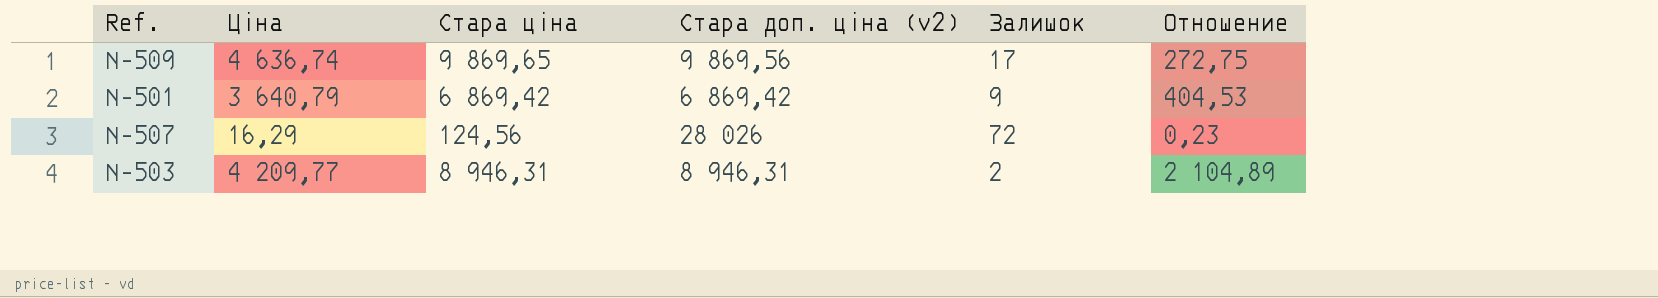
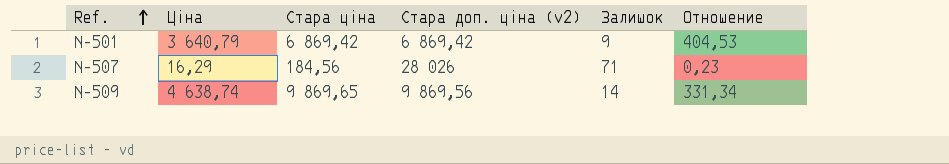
row order: none -> Ref. ascending
row N-503: 4 209,77 | 8 946,31 | 8 946,31 | 2 | 2 104,89 -> none
N-507 | Стара ціна: 124,56 -> 184,56
N-507 | Залишок: 72 -> 71
N-509 | Ціна: 4 636,74 -> 4 638,74
N-509 | Залишок: 17 -> 14
N-509 | Отношение: 272,75 -> 331,34

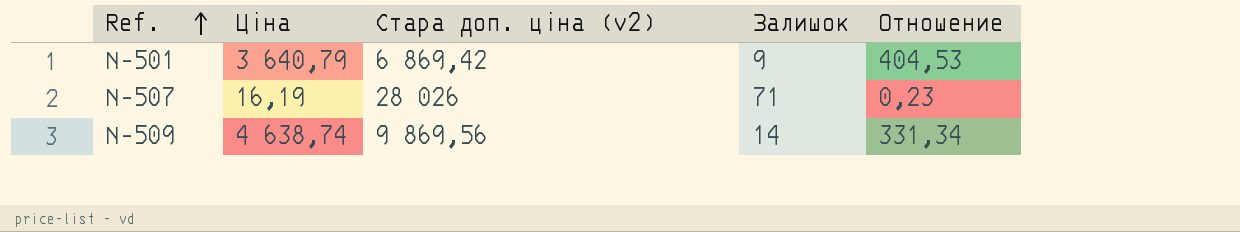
column Стара ціна | position: 3 -> none
N-507 | Ціна: 16,29 -> 16,19

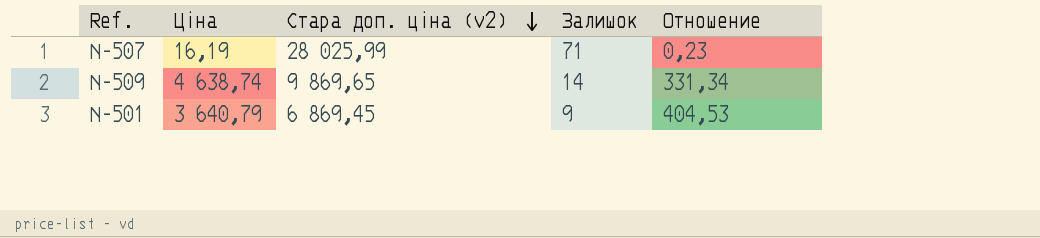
row order: Ref. ascending -> Стара доп. ціна (v2) descending
N-507 | Стара доп. ціна (v2): 28 026 -> 28 025,99
N-509 | Стара доп. ціна (v2): 9 869,56 -> 9 869,65
N-501 | Стара доп. ціна (v2): 6 869,42 -> 6 869,45

